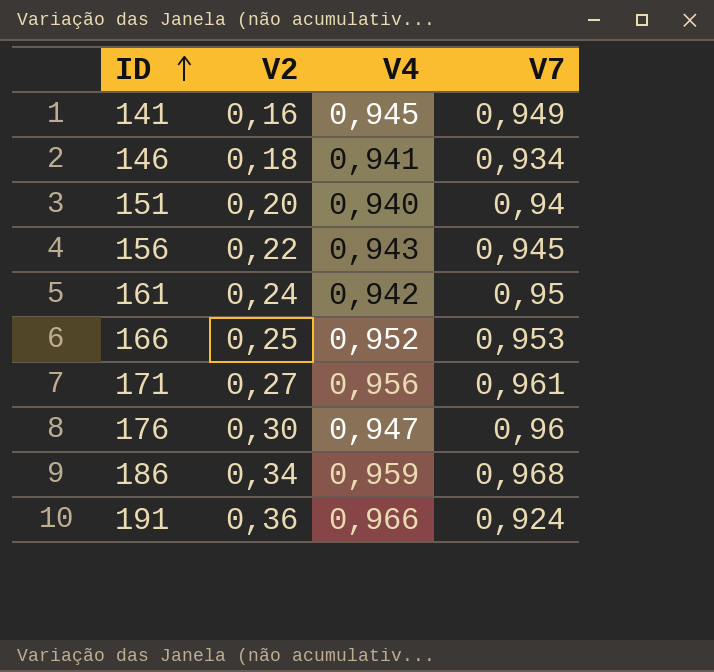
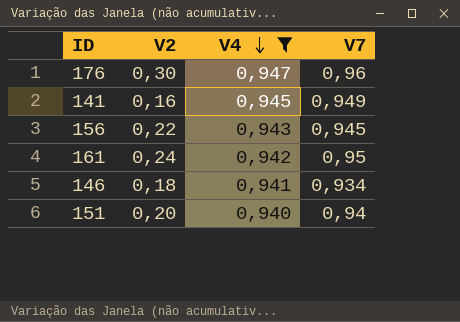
filter: none -> V4 <= 0,947
row order: ID ascending -> V4 descending

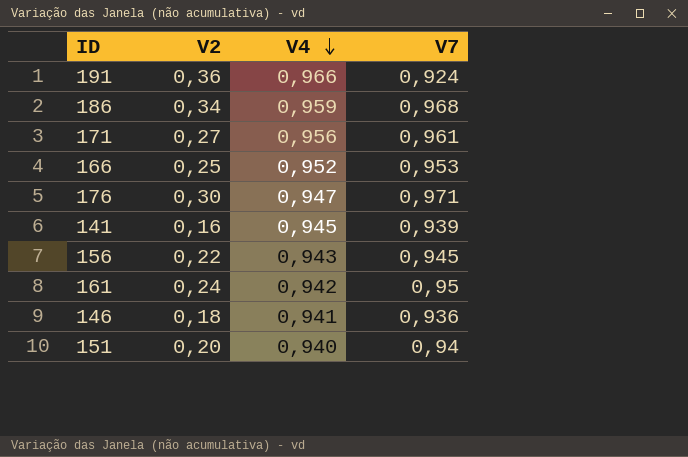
filter: V4 <= 0,947 -> none
176 | V7: 0,96 -> 0,971
141 | V7: 0,949 -> 0,939
146 | V7: 0,934 -> 0,936

